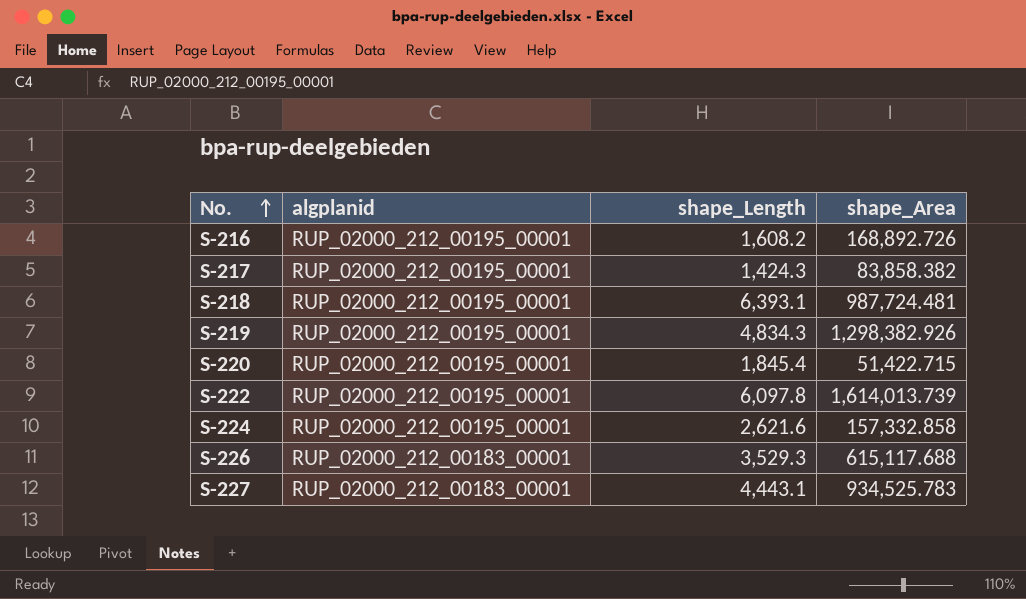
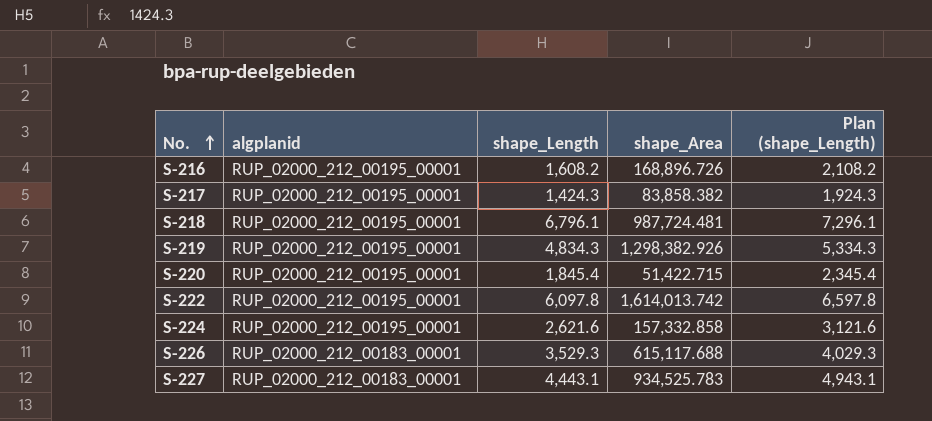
column Plan (shape_Length) | formula: none -> [shape_Length] + 500
S-216 | shape_Area: 168,892.726 -> 168,896.726
S-218 | shape_Length: 6,393.1 -> 6,796.1
S-222 | shape_Area: 1,614,013.739 -> 1,614,013.742

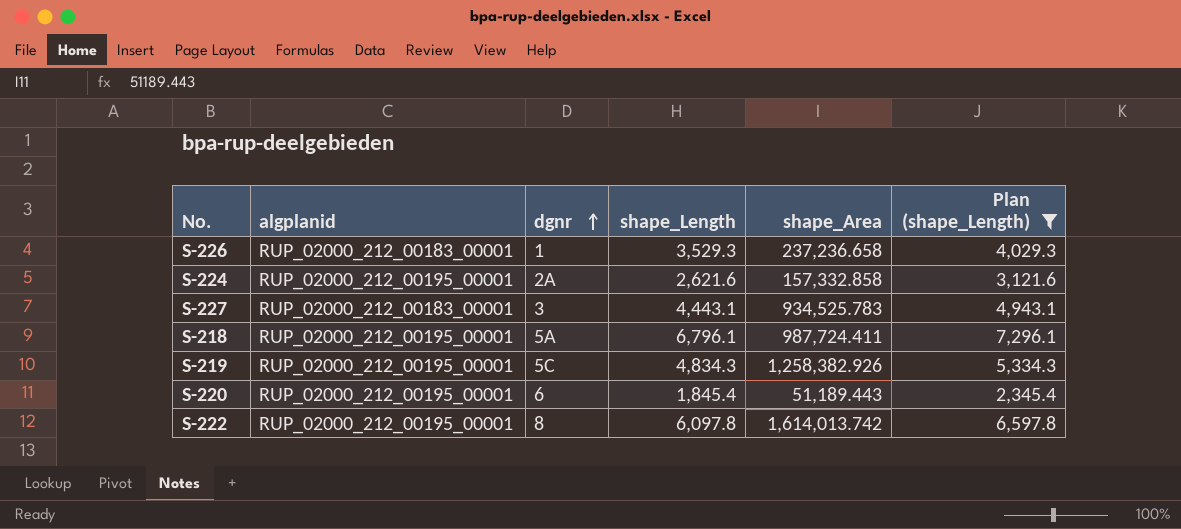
filter: none -> Plan (shape_Length) >= 2,345.4
row order: No. ascending -> dgnr ascending
column dgnr | position: none -> 3
S-226 | shape_Area: 615,117.688 -> 237,236.658
S-218 | shape_Area: 987,724.481 -> 987,724.411
S-219 | shape_Area: 1,298,382.926 -> 1,258,382.926
S-220 | shape_Area: 51,422.715 -> 51,189.443

